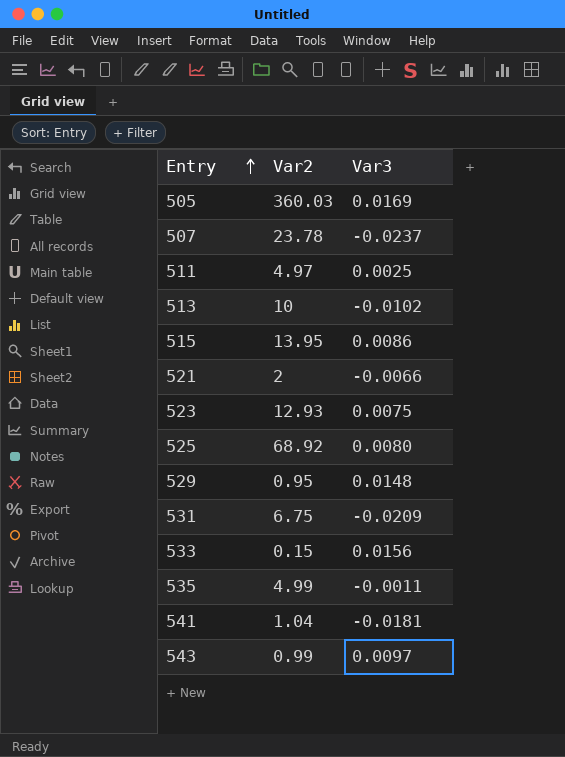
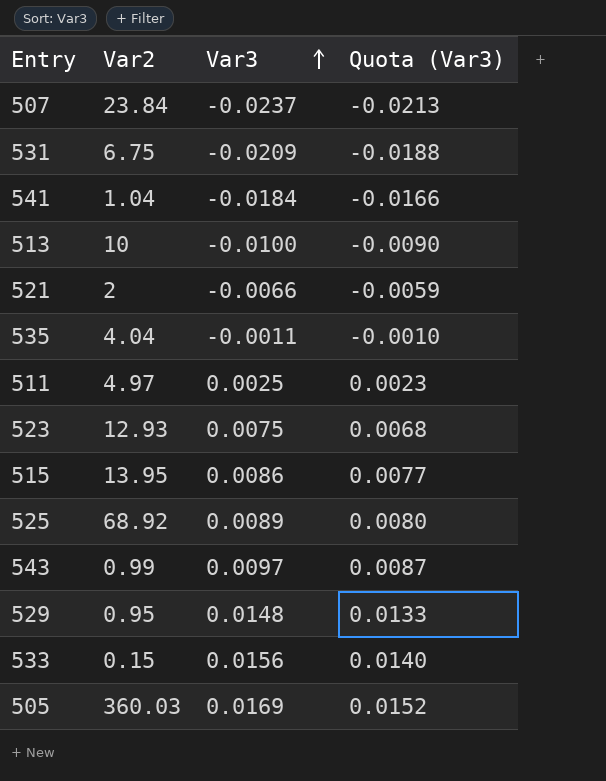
row order: Entry ascending -> Var3 ascending
column Quota (Var3) | formula: none -> [Var3] * 0.9
507 | Var2: 23.78 -> 23.84
541 | Var3: -0.0181 -> -0.0184
513 | Var3: -0.0102 -> -0.0100
535 | Var2: 4.99 -> 4.04
525 | Var3: 0.0080 -> 0.0089

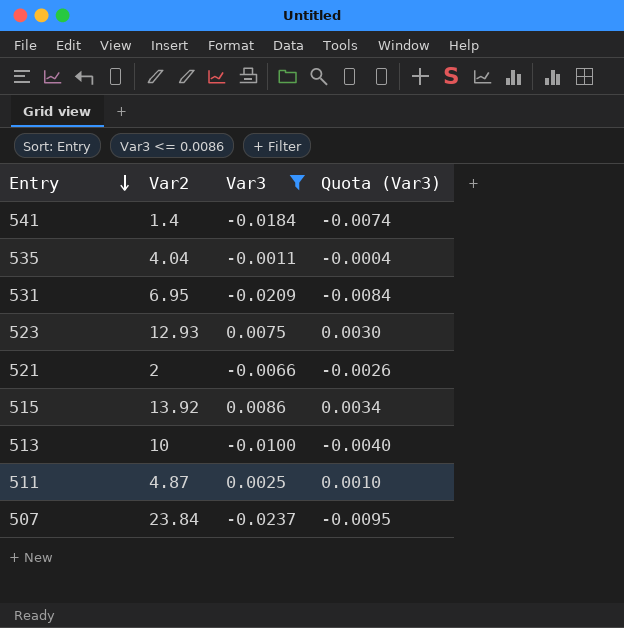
filter: none -> Var3 <= 0.0086
row order: Var3 ascending -> Entry descending
column Quota (Var3) | formula: [Var3] * 0.9 -> [Var3] * 0.4
541 | Var2: 1.04 -> 1.4
531 | Var2: 6.75 -> 6.95
515 | Var2: 13.95 -> 13.92
511 | Var2: 4.97 -> 4.87

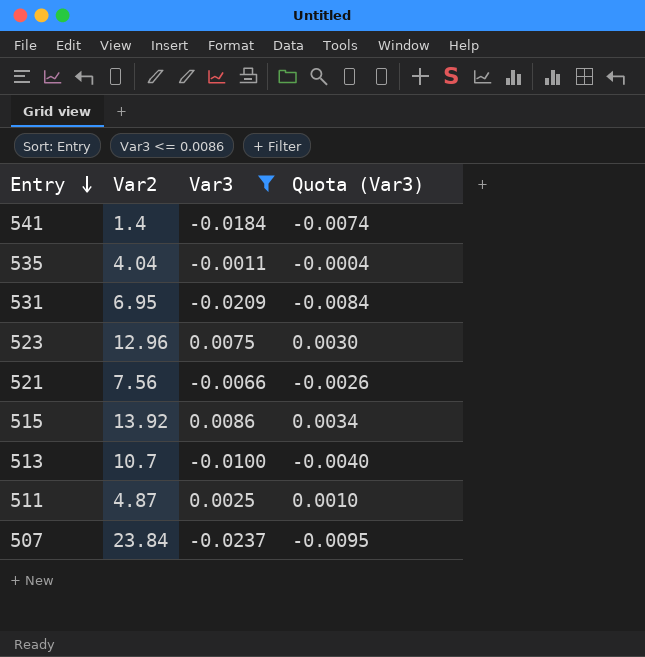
523 | Var2: 12.93 -> 12.96
521 | Var2: 2 -> 7.56
513 | Var2: 10 -> 10.7

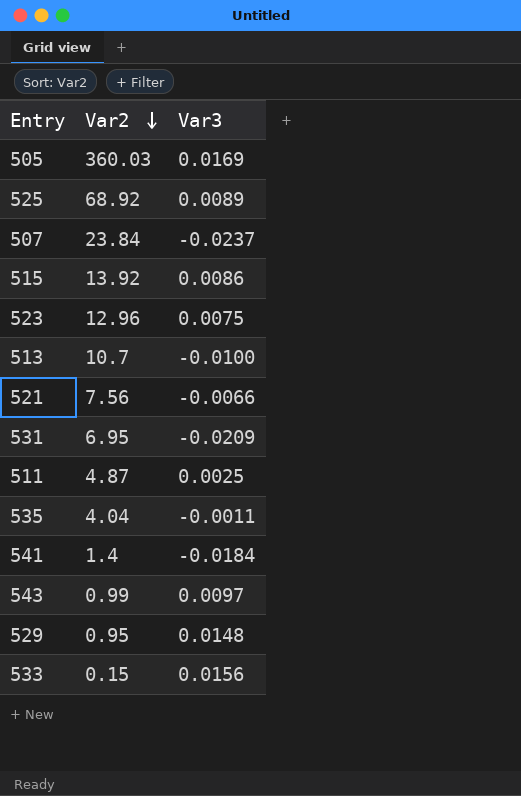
filter: Var3 <= 0.0086 -> none
row order: Entry descending -> Var2 descending
column Quota (Var3) | formula: [Var3] * 0.4 -> none

